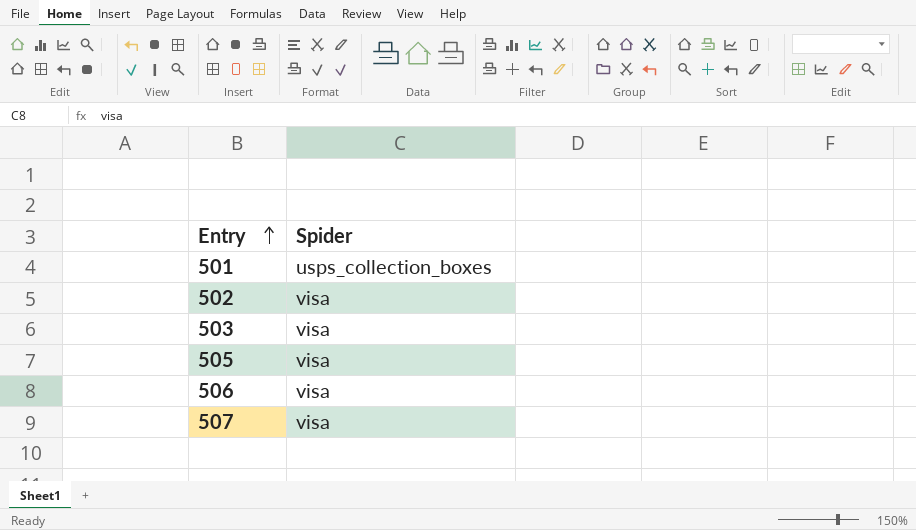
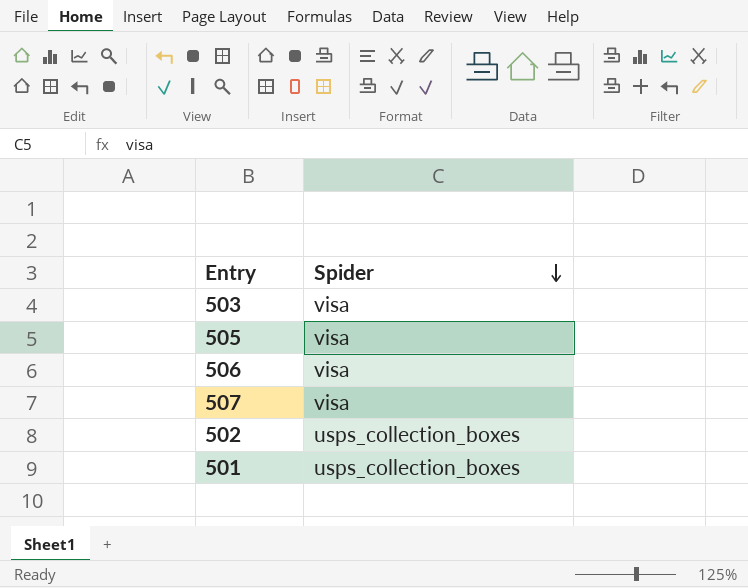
row order: Entry ascending -> Spider descending
502 | Spider: visa -> usps_collection_boxes

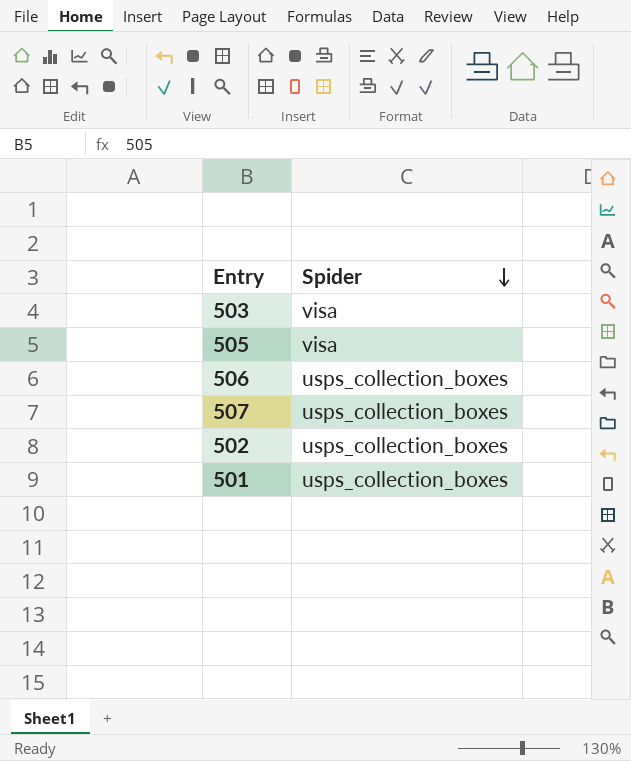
506 | Spider: visa -> usps_collection_boxes
507 | Spider: visa -> usps_collection_boxes

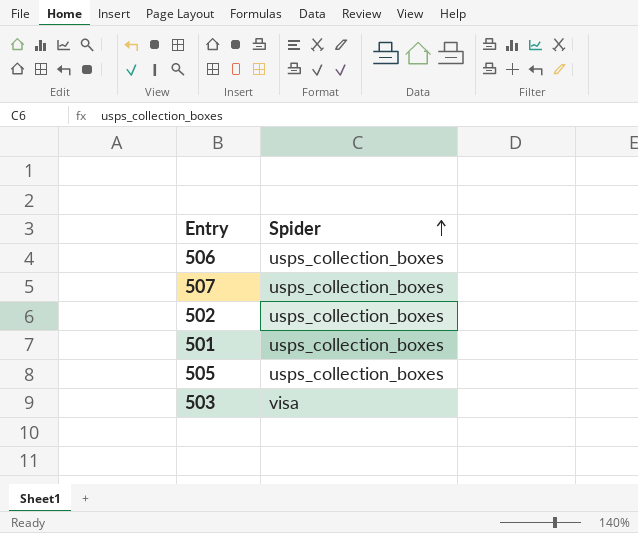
row order: Spider descending -> Spider ascending
505 | Spider: visa -> usps_collection_boxes

